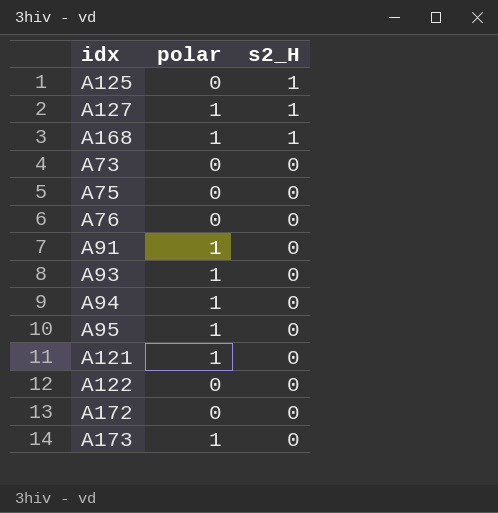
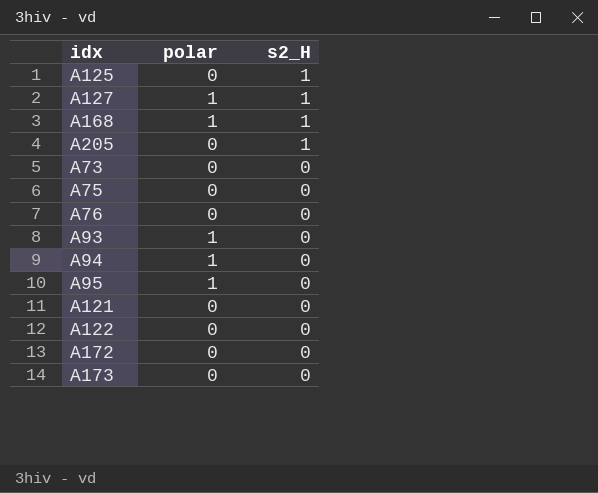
row A91: 1 | 0 -> none
row A205: none -> 0 | 1
A121 | polar: 1 -> 0
A173 | polar: 1 -> 0

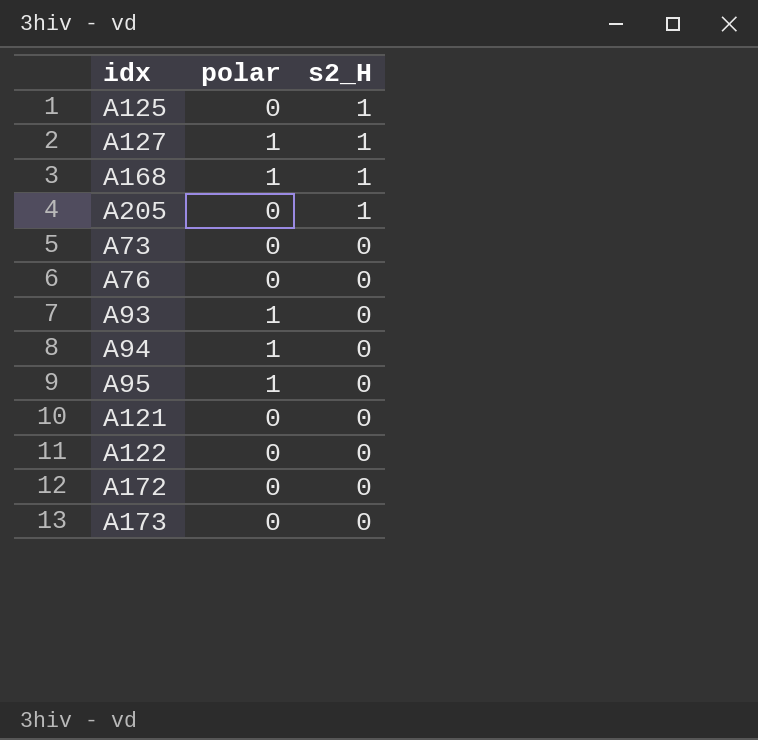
row A75: 0 | 0 -> none

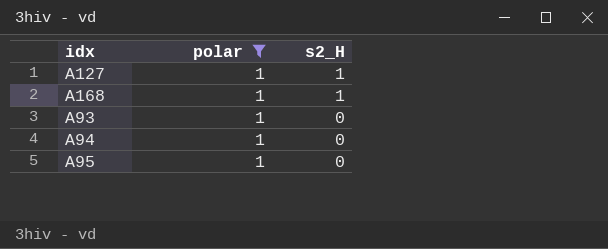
filter: none -> polar = 1

